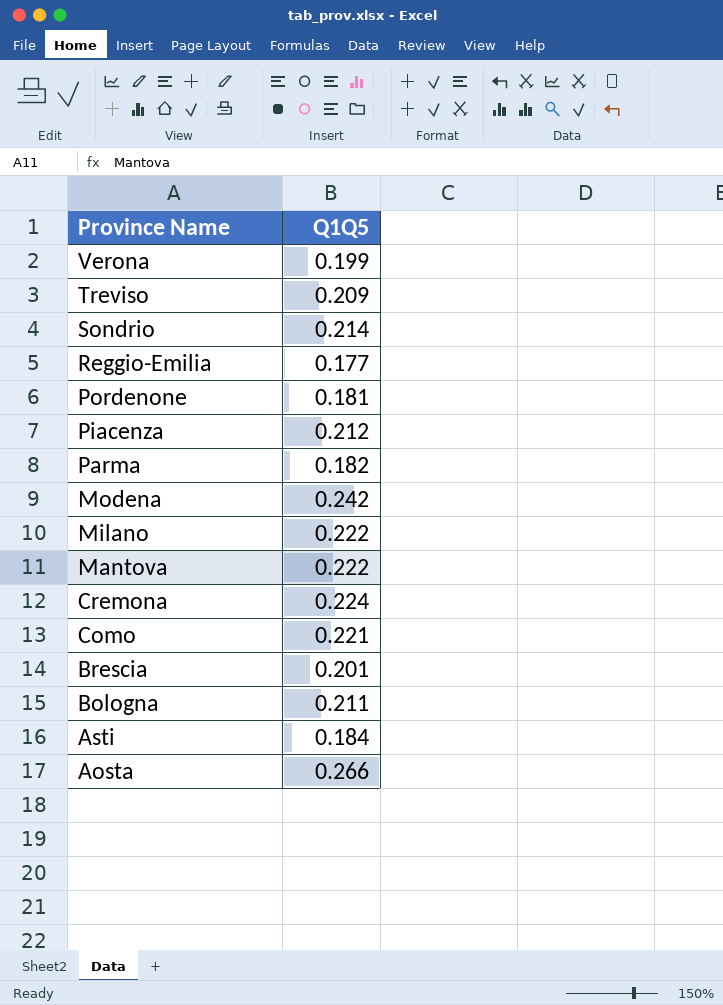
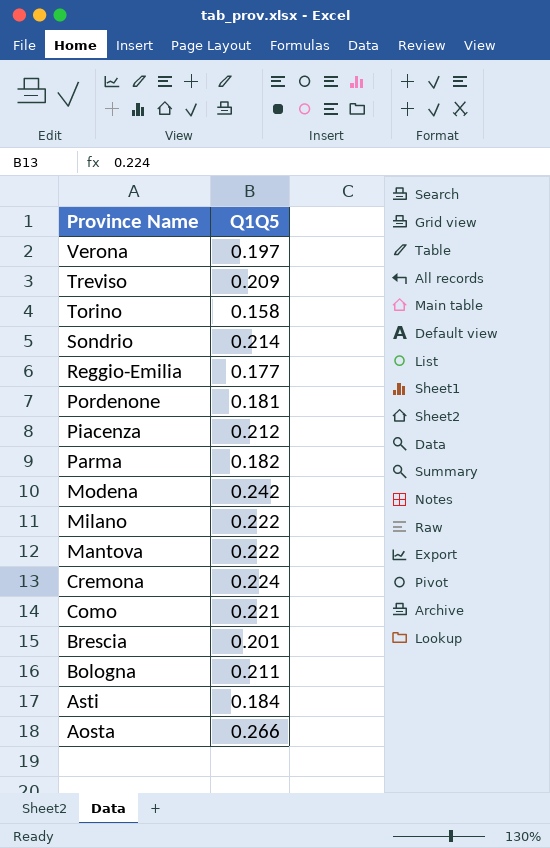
Verona | Q1Q5: 0.199 -> 0.197
row Torino: none -> 0.158

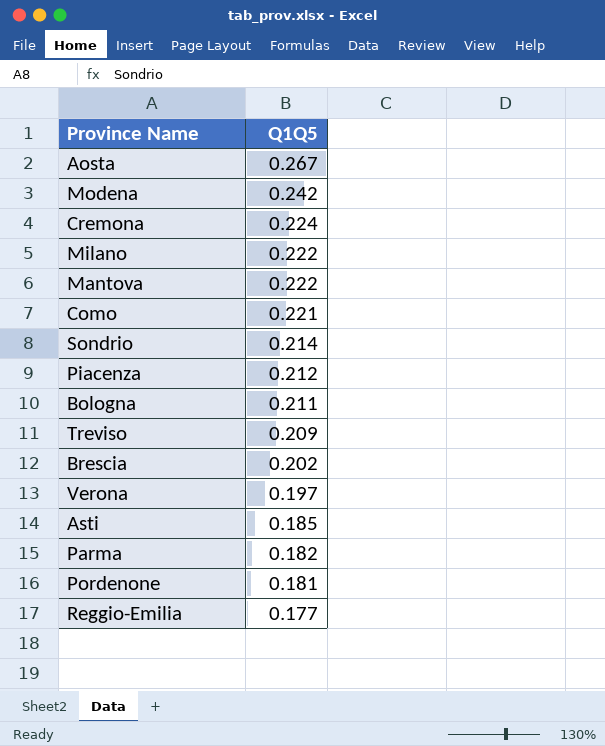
row order: Province Name descending -> Q1Q5 descending
row Torino: 0.158 -> none
Aosta | Q1Q5: 0.266 -> 0.267
Brescia | Q1Q5: 0.201 -> 0.202
Asti | Q1Q5: 0.184 -> 0.185

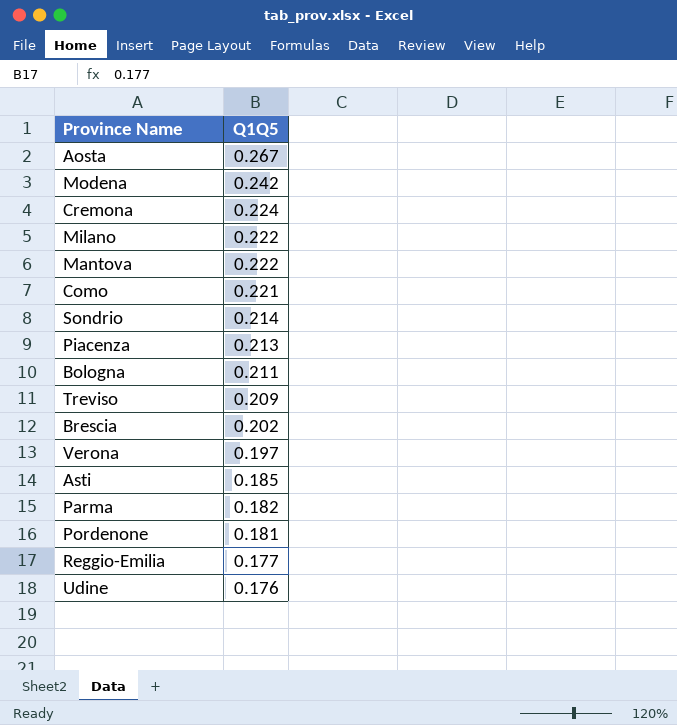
Piacenza | Q1Q5: 0.212 -> 0.213
row Udine: none -> 0.176

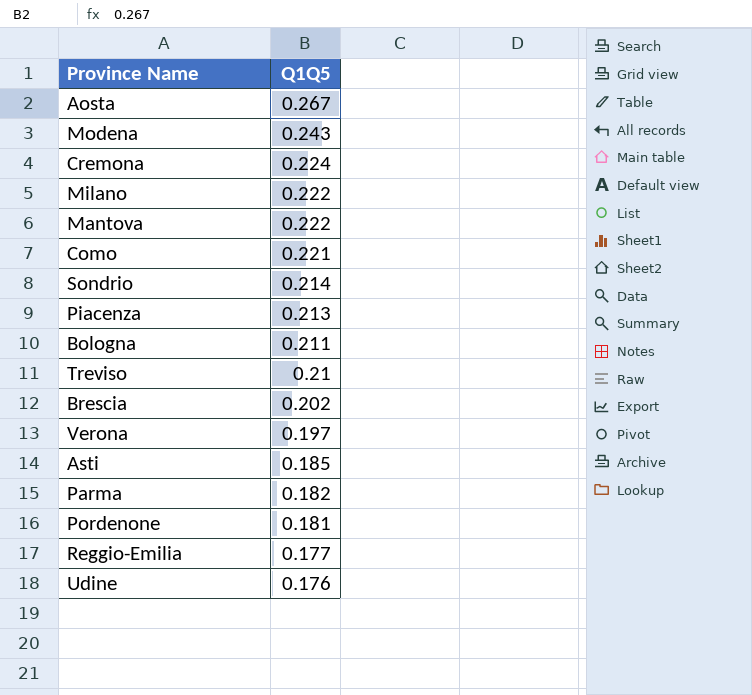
Modena | Q1Q5: 0.242 -> 0.243
Treviso | Q1Q5: 0.209 -> 0.21

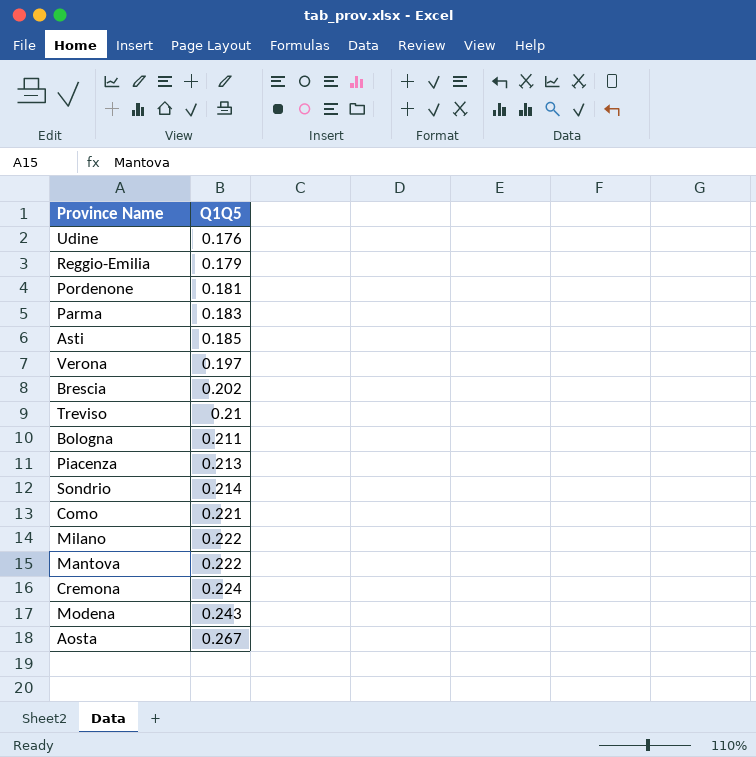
row order: Q1Q5 descending -> Q1Q5 ascending
Reggio-Emilia | Q1Q5: 0.177 -> 0.179
Parma | Q1Q5: 0.182 -> 0.183

